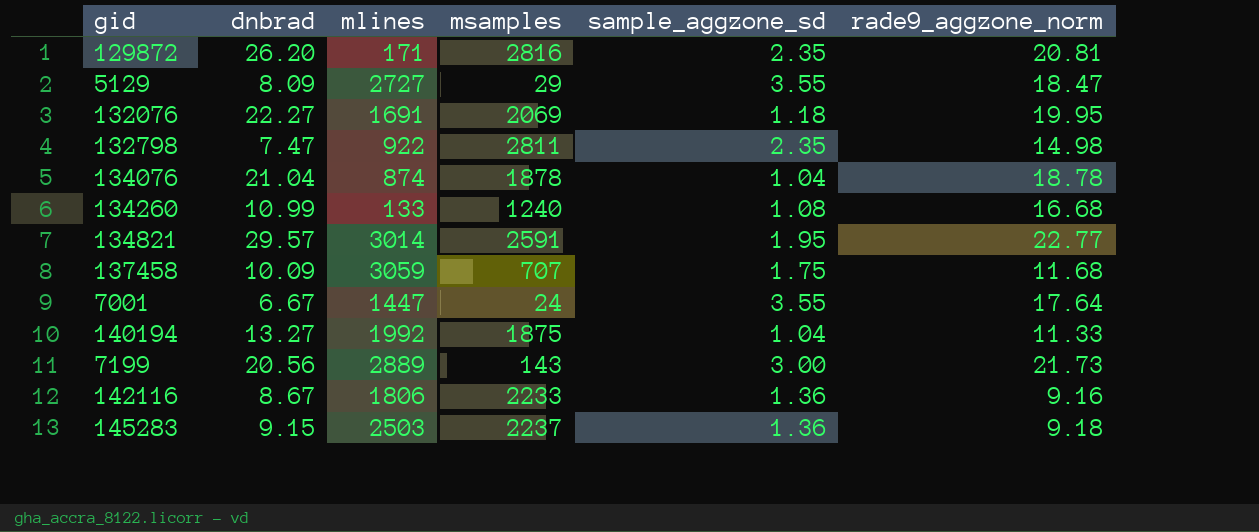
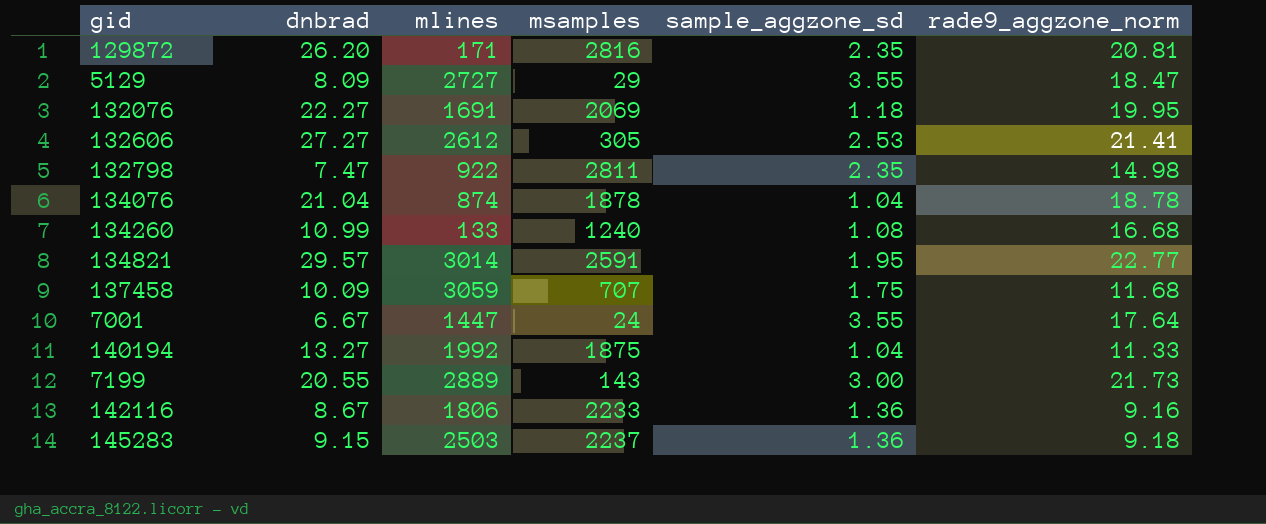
row 132606: none -> 27.27 | 2612 | 305 | 2.53 | 21.41
7199 | dnbrad: 20.56 -> 20.55

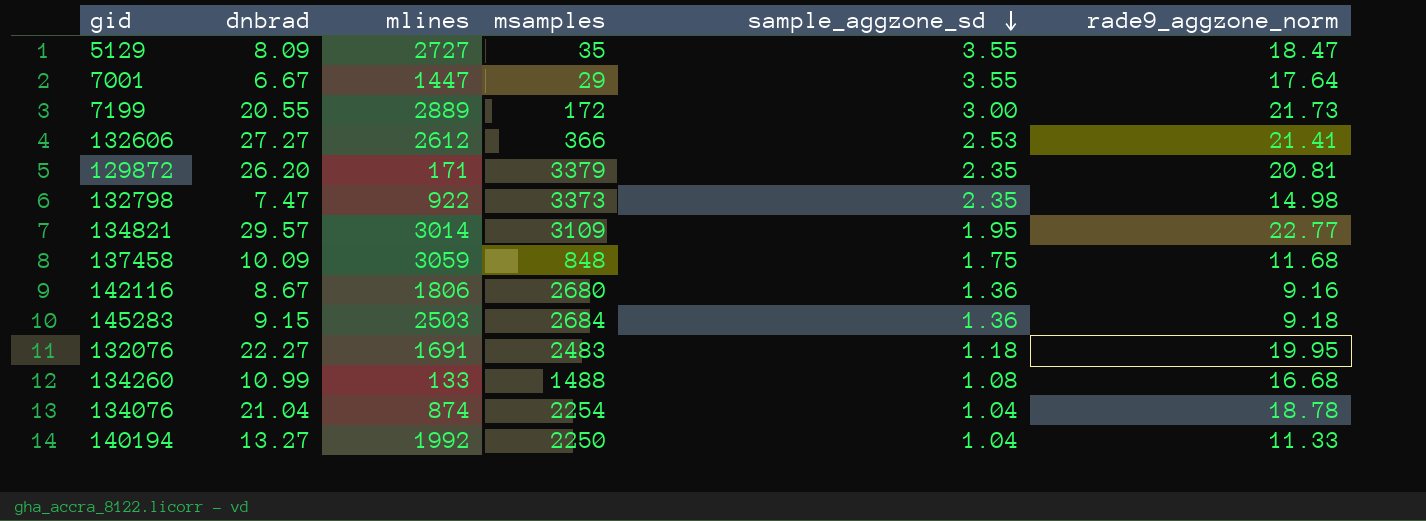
row order: none -> sample_aggzone_sd descending
5129 | msamples: 29 -> 35
7001 | msamples: 24 -> 29
7199 | msamples: 143 -> 172
132606 | msamples: 305 -> 366
129872 | msamples: 2816 -> 3379
132798 | msamples: 2811 -> 3373
134821 | msamples: 2591 -> 3109
137458 | msamples: 707 -> 848
142116 | msamples: 2233 -> 2680
145283 | msamples: 2237 -> 2684
132076 | msamples: 2069 -> 2483
134260 | msamples: 1240 -> 1488
134076 | msamples: 1878 -> 2254
140194 | msamples: 1875 -> 2250

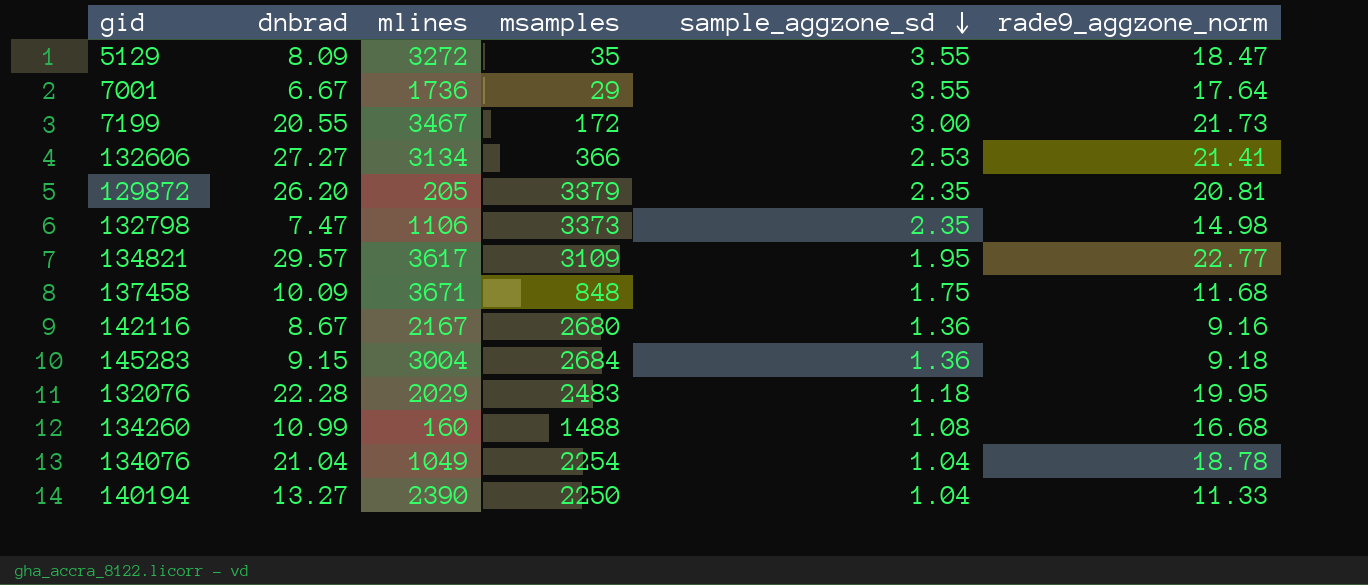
5129 | mlines: 2727 -> 3272
7001 | mlines: 1447 -> 1736
7199 | mlines: 2889 -> 3467
132606 | mlines: 2612 -> 3134
129872 | mlines: 171 -> 205
132798 | mlines: 922 -> 1106
134821 | mlines: 3014 -> 3617
137458 | mlines: 3059 -> 3671
142116 | mlines: 1806 -> 2167
145283 | mlines: 2503 -> 3004
132076 | dnbrad: 22.27 -> 22.28
132076 | mlines: 1691 -> 2029
134260 | mlines: 133 -> 160
134076 | mlines: 874 -> 1049
140194 | mlines: 1992 -> 2390

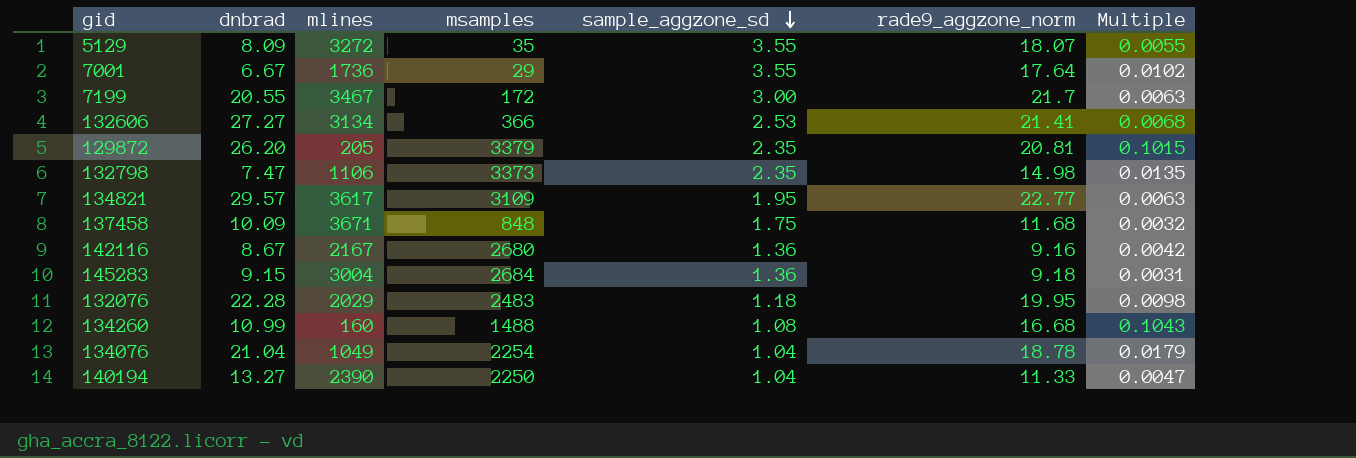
column Multiple | formula: none -> [rade9_aggzone_norm] / [mlines]
5129 | rade9_aggzone_norm: 18.47 -> 18.07
7199 | rade9_aggzone_norm: 21.73 -> 21.7

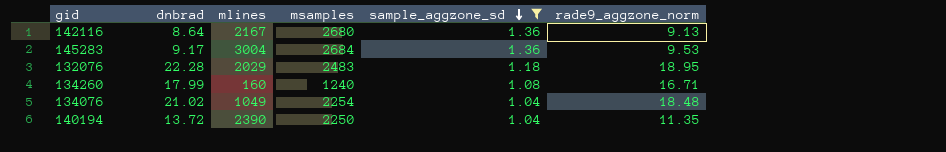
filter: none -> sample_aggzone_sd <= 1.36
column Multiple | formula: [rade9_aggzone_norm] / [mlines] -> none
142116 | dnbrad: 8.67 -> 8.64
142116 | rade9_aggzone_norm: 9.16 -> 9.13
145283 | dnbrad: 9.15 -> 9.17
145283 | rade9_aggzone_norm: 9.18 -> 9.53
132076 | rade9_aggzone_norm: 19.95 -> 18.95
134260 | dnbrad: 10.99 -> 17.99
134260 | msamples: 1488 -> 1240
134260 | rade9_aggzone_norm: 16.68 -> 16.71
134076 | dnbrad: 21.04 -> 21.02
134076 | rade9_aggzone_norm: 18.78 -> 18.48
140194 | dnbrad: 13.27 -> 13.72
140194 | rade9_aggzone_norm: 11.33 -> 11.35

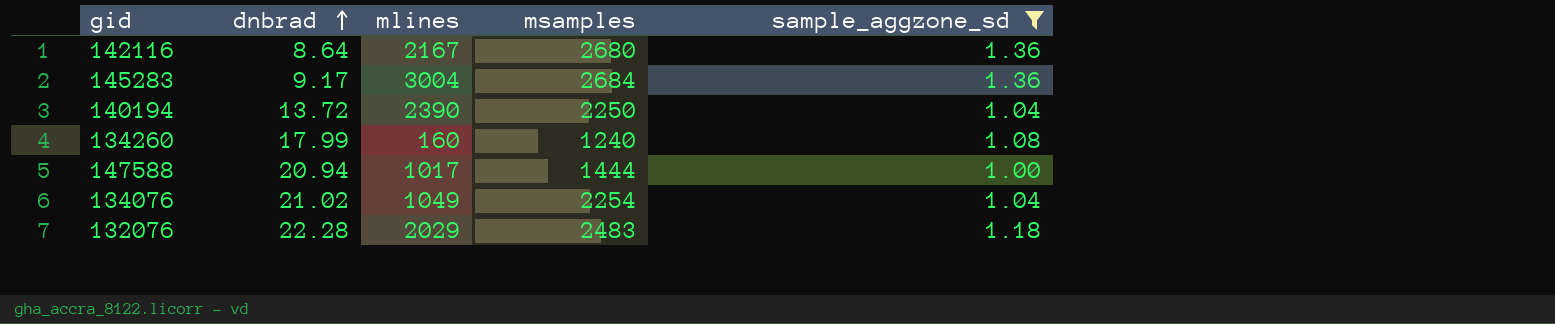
row order: sample_aggzone_sd descending -> dnbrad ascending
column rade9_aggzone_norm | position: 6 -> none
row 147588: none -> 20.94 | 1017 | 1444 | 1.00

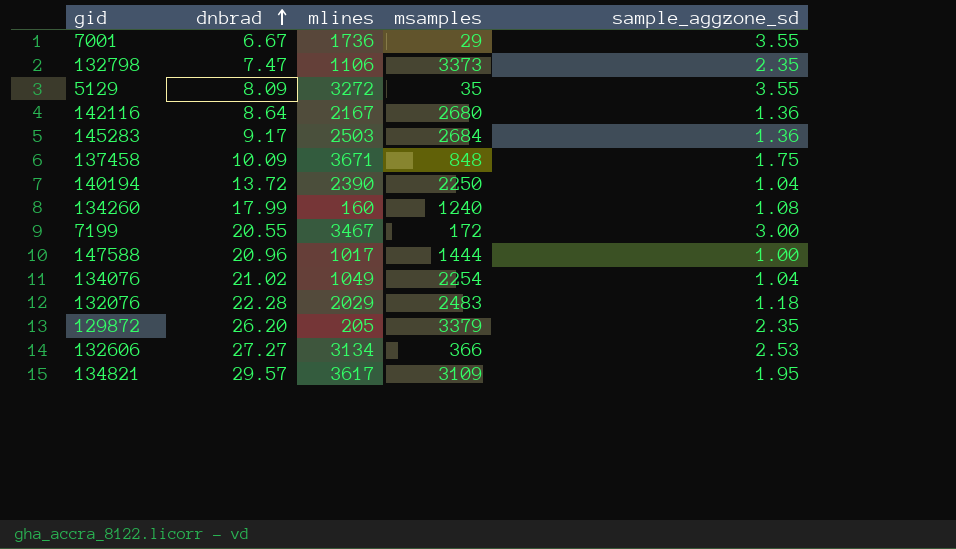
filter: sample_aggzone_sd <= 1.36 -> none
145283 | mlines: 3004 -> 2503
147588 | dnbrad: 20.94 -> 20.96

